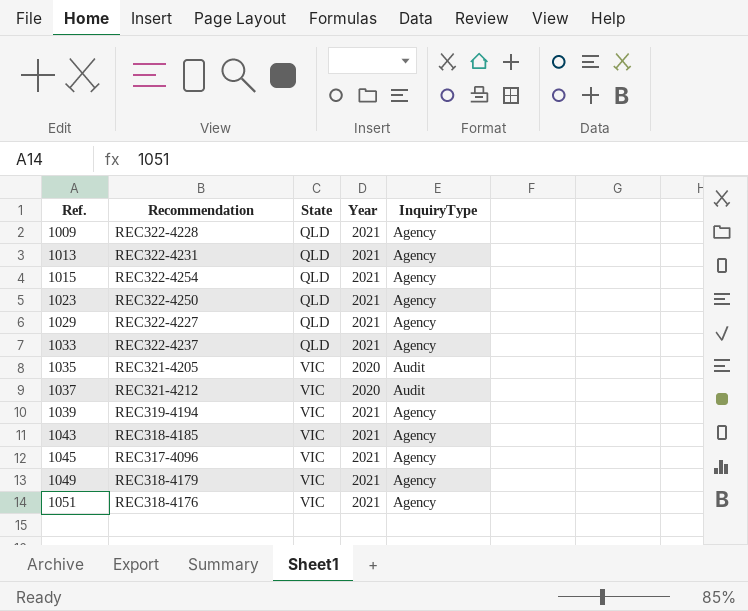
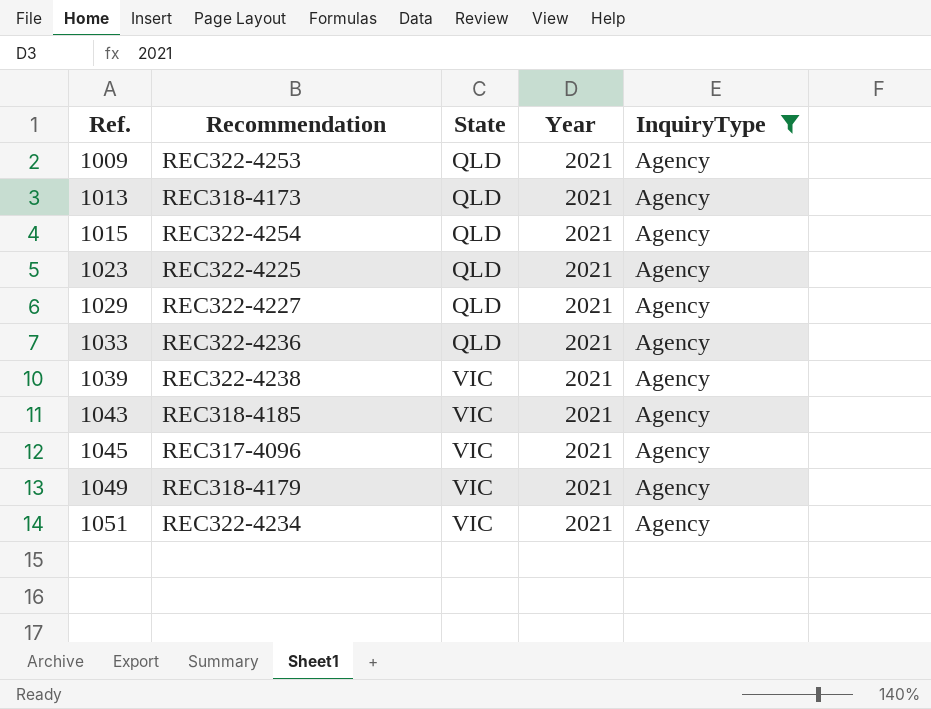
filter: none -> InquiryType = Agency
1009 | Recommendation: REC322-4228 -> REC322-4253
1013 | Recommendation: REC322-4231 -> REC318-4173
1023 | Recommendation: REC322-4250 -> REC322-4225
1033 | Recommendation: REC322-4237 -> REC322-4236
1039 | Recommendation: REC319-4194 -> REC322-4238
1051 | Recommendation: REC318-4176 -> REC322-4234

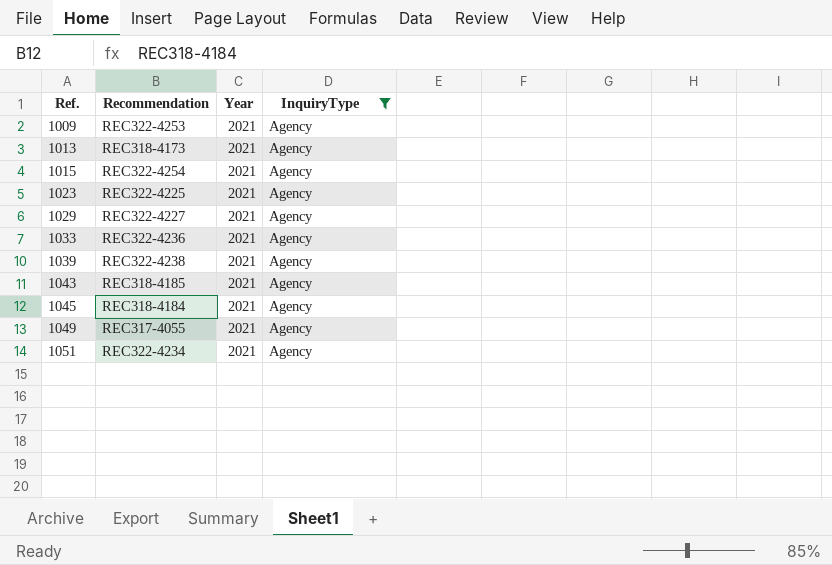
column State | position: 3 -> none
1045 | Recommendation: REC317-4096 -> REC318-4184
1049 | Recommendation: REC318-4179 -> REC317-4055

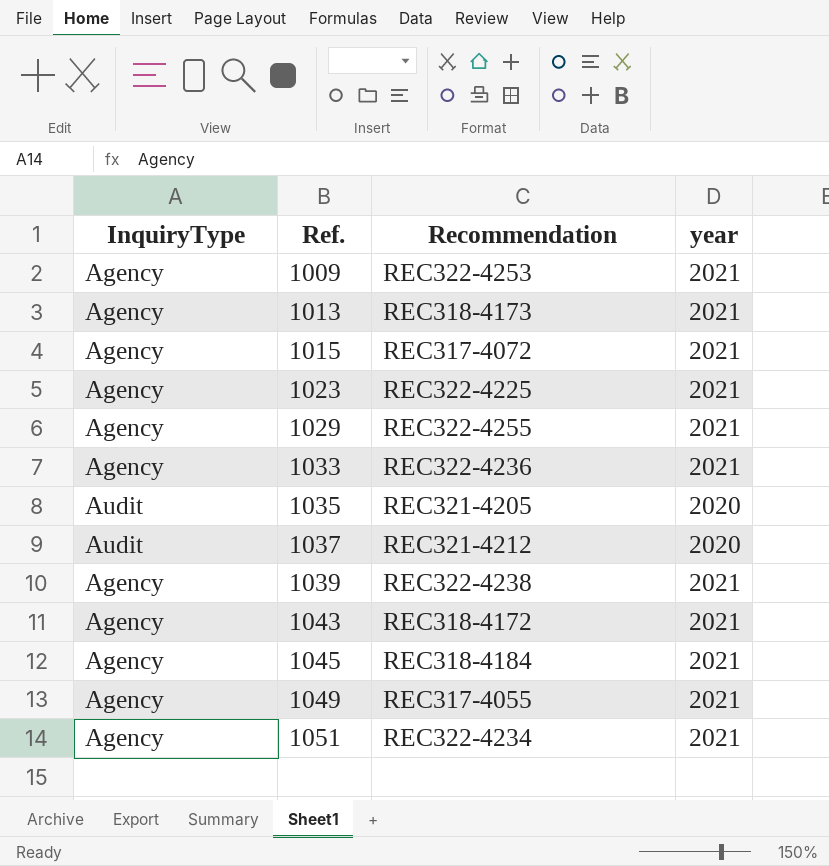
filter: InquiryType = Agency -> none
column InquiryType | position: 4 -> 1
column name: Year -> year
1015 | Recommendation: REC322-4254 -> REC317-4072
1029 | Recommendation: REC322-4227 -> REC322-4255
1043 | Recommendation: REC318-4185 -> REC318-4172

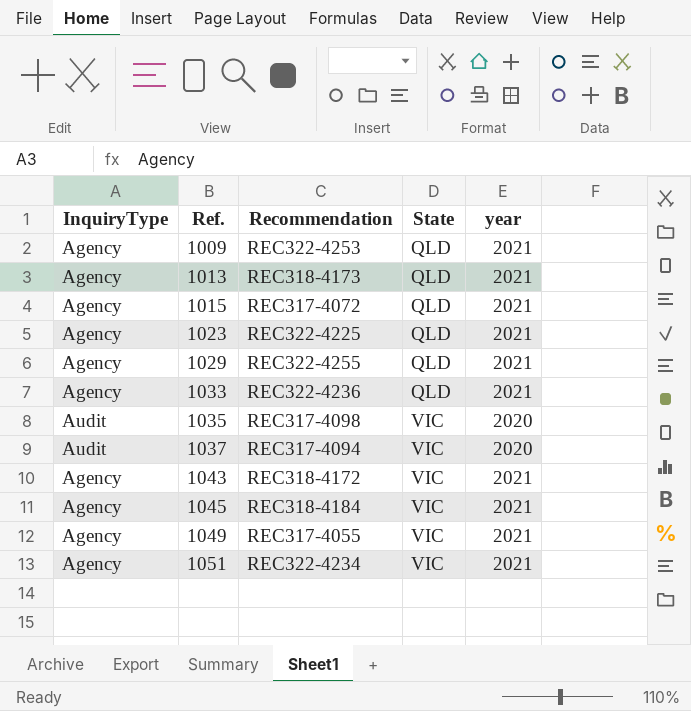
column State | position: none -> 4
row 1039: Agency | REC322-4238 | 2021 -> none
1035 | Recommendation: REC321-4205 -> REC317-4098
1037 | Recommendation: REC321-4212 -> REC317-4094

